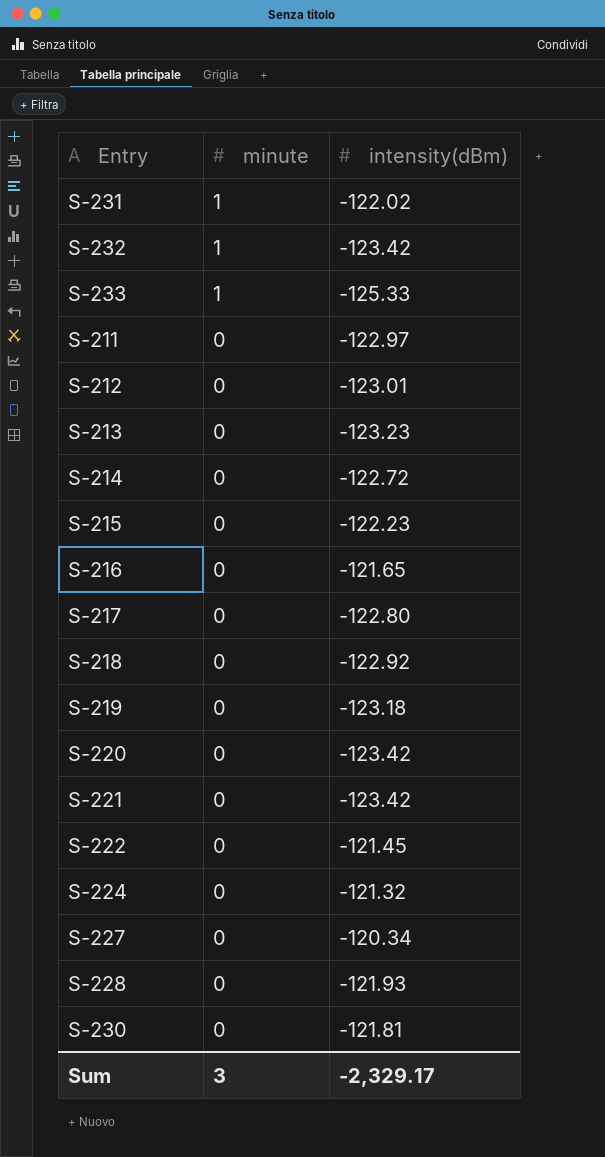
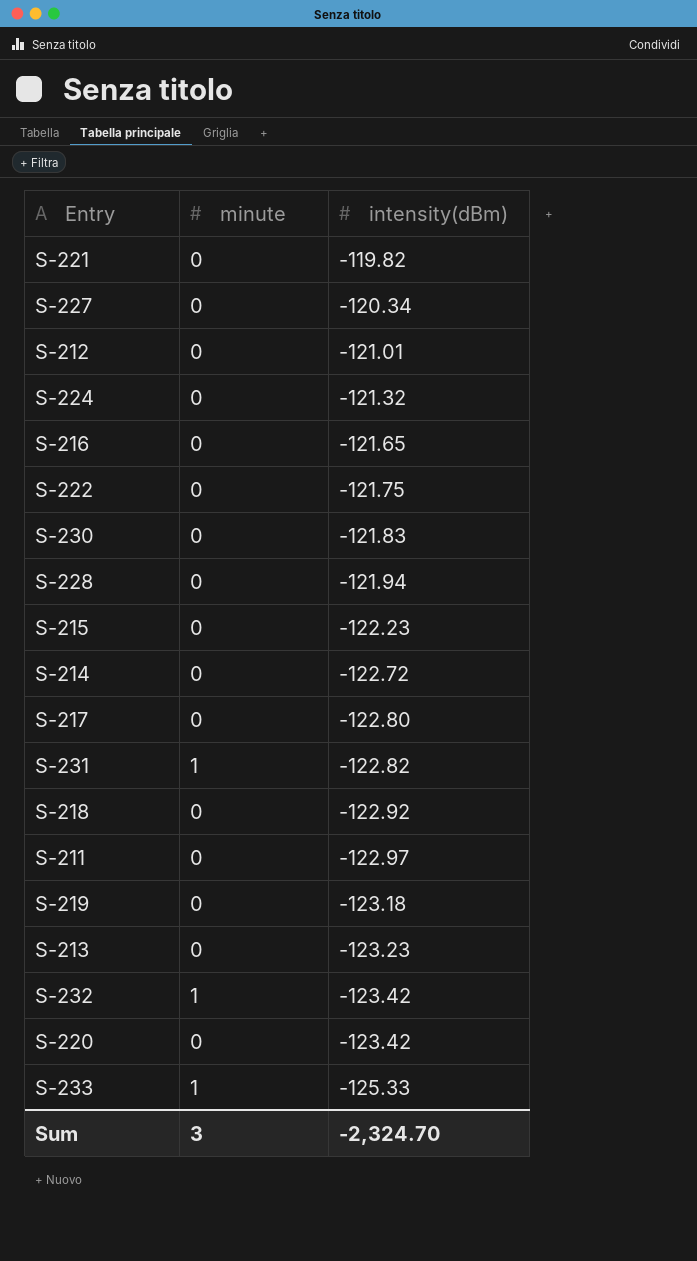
row order: minute descending -> intensity(dBm) descending
S-221 | intensity(dBm): -123.42 -> -119.82
S-212 | intensity(dBm): -123.01 -> -121.01
S-222 | intensity(dBm): -121.45 -> -121.75
S-230 | intensity(dBm): -121.81 -> -121.83
S-228 | intensity(dBm): -121.93 -> -121.94
S-231 | intensity(dBm): -122.02 -> -122.82
Sum | intensity(dBm): -2,329.17 -> -2,324.70

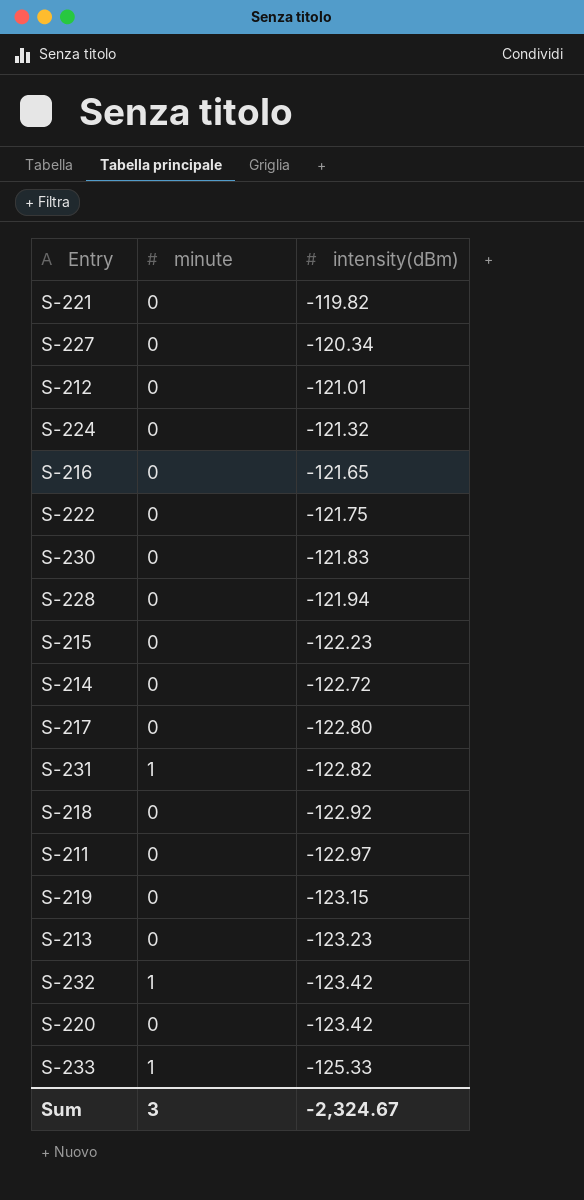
S-219 | intensity(dBm): -123.18 -> -123.15
Sum | intensity(dBm): -2,324.70 -> -2,324.67

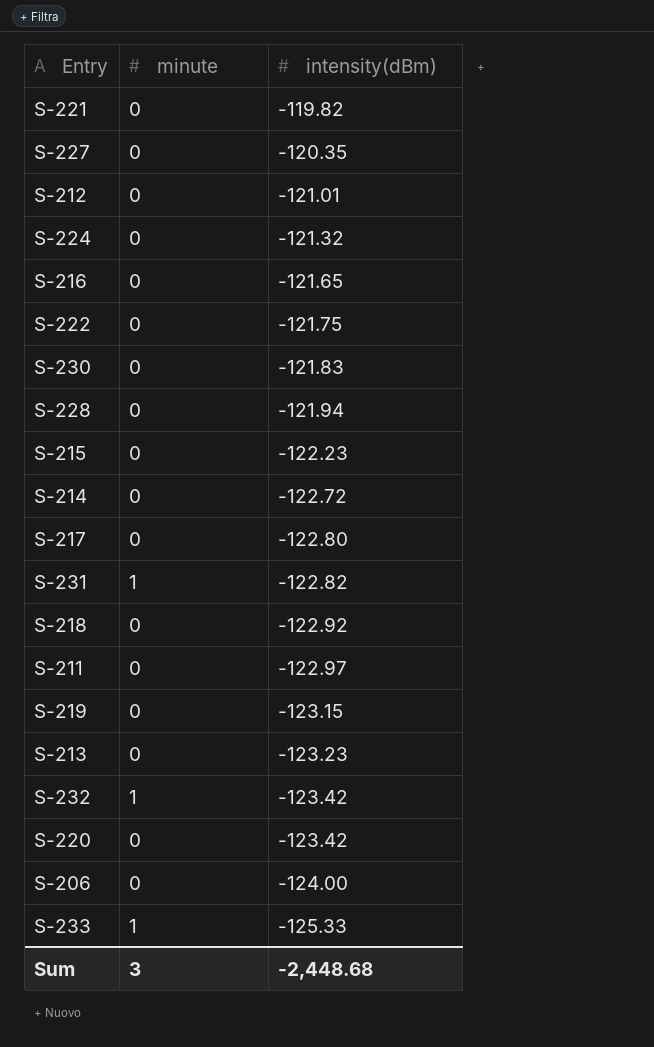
S-227 | intensity(dBm): -120.34 -> -120.35
row S-206: none -> 0 | -124.00
Sum | intensity(dBm): -2,324.67 -> -2,448.68

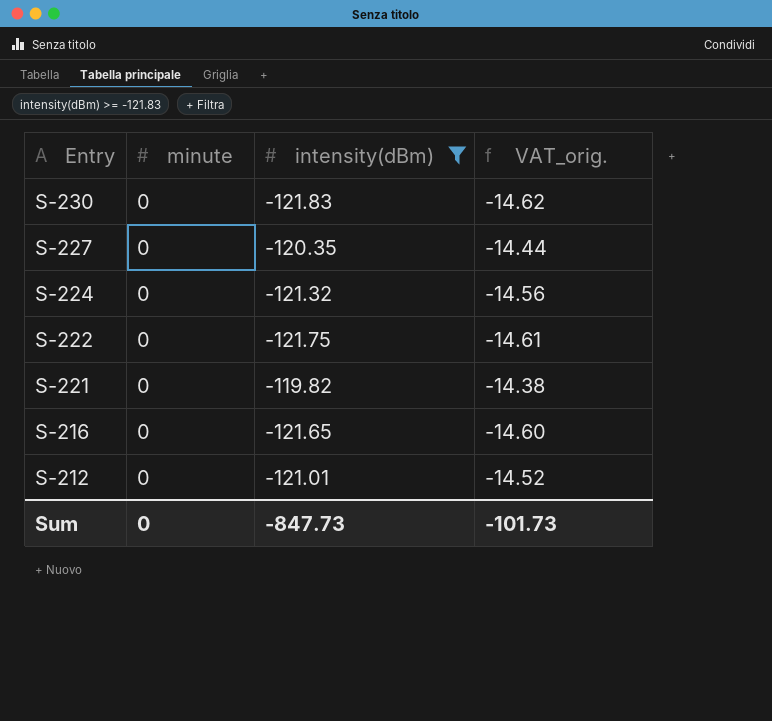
filter: none -> intensity(dBm) >= -121.83
row order: intensity(dBm) descending -> Entry descending
column VAT_orig. | formula: none -> [intensity(dBm)] * 0.12
Sum | minute: 3 -> 0
Sum | intensity(dBm): -2,448.68 -> -847.73

